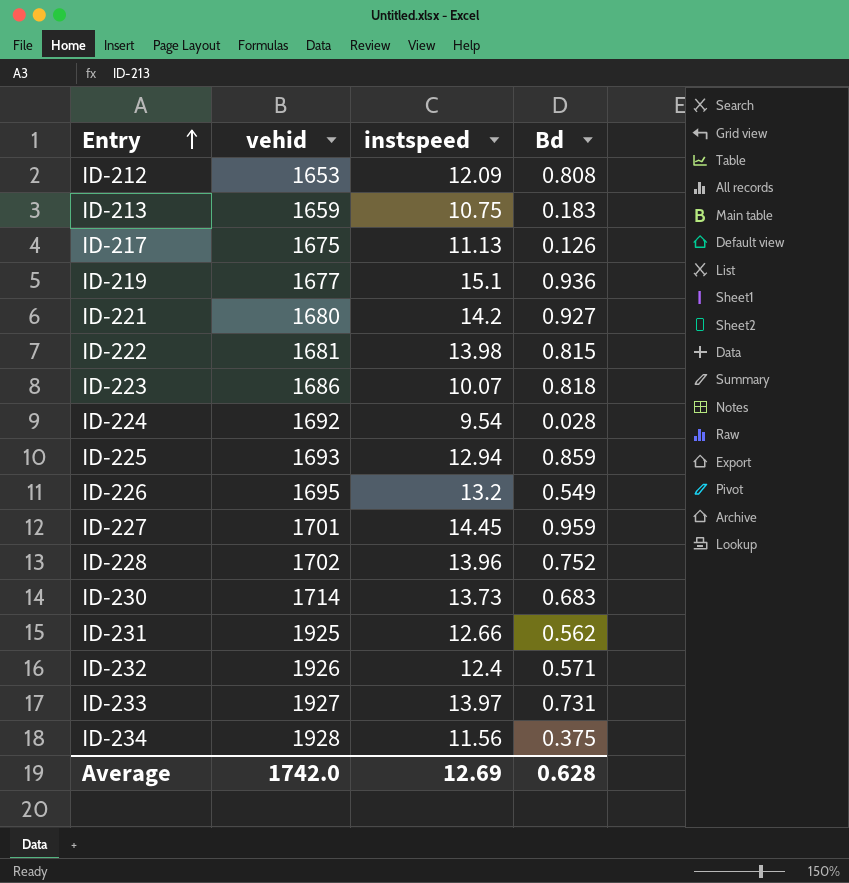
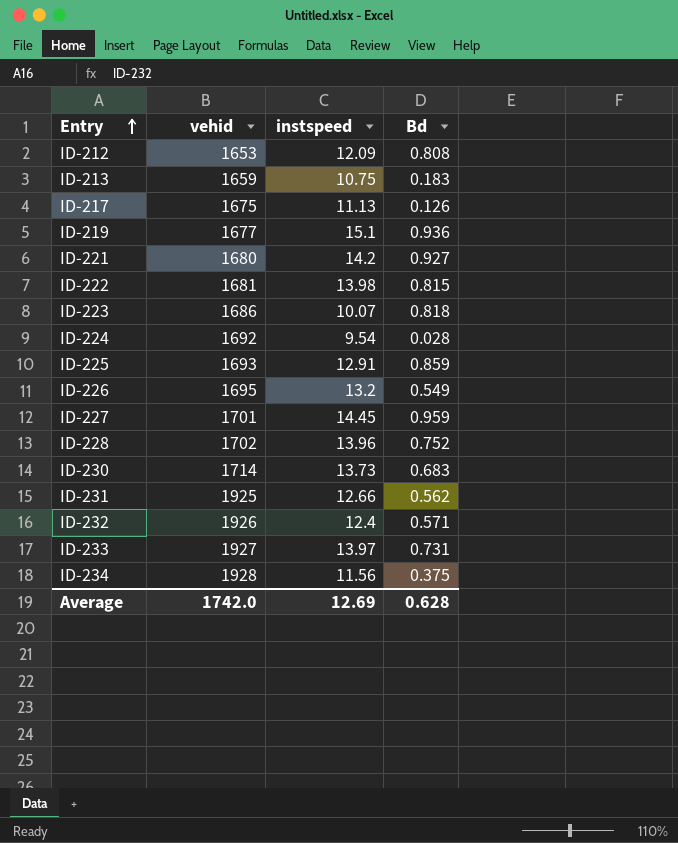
ID-225 | instspeed: 12.94 -> 12.91

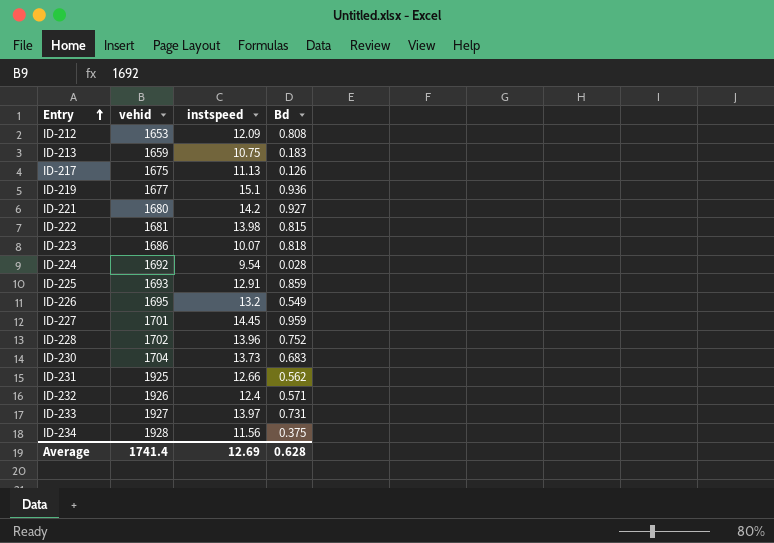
ID-230 | vehid: 1714 -> 1704
Average | vehid: 1742.0 -> 1741.4

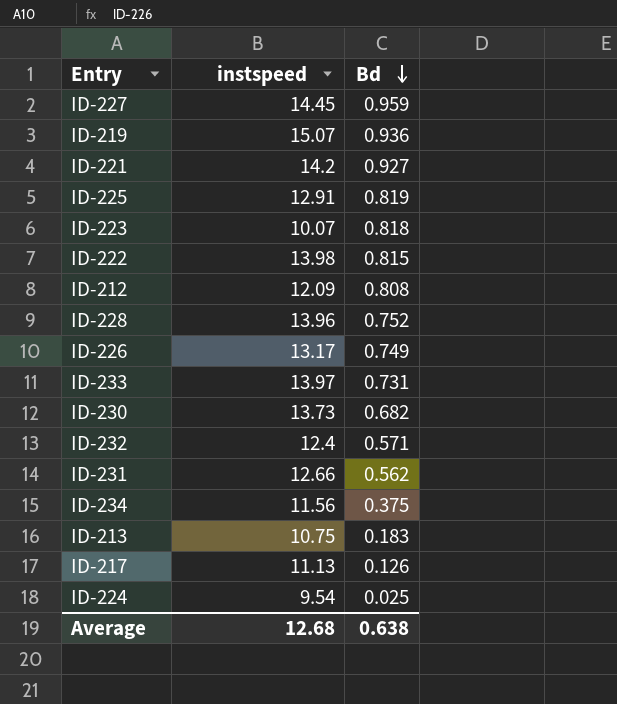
row order: Entry ascending -> Bd descending
column vehid | position: 2 -> none
ID-219 | instspeed: 15.1 -> 15.07
ID-225 | Bd: 0.859 -> 0.819
ID-226 | instspeed: 13.2 -> 13.17
ID-226 | Bd: 0.549 -> 0.749
ID-230 | Bd: 0.683 -> 0.682
ID-224 | Bd: 0.028 -> 0.025
Average | instspeed: 12.69 -> 12.68
Average | Bd: 0.628 -> 0.638

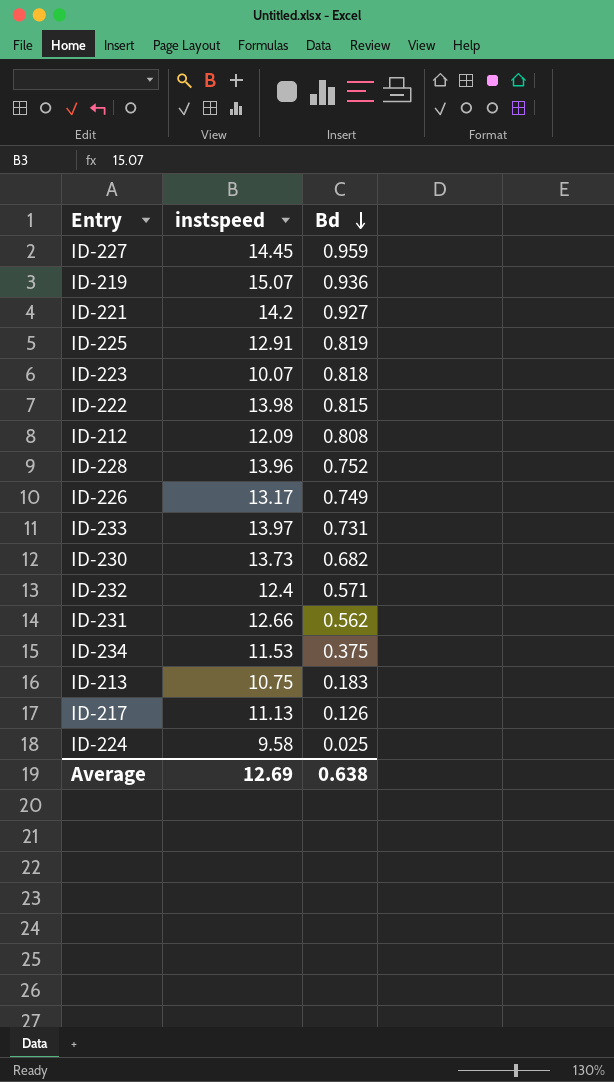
ID-234 | instspeed: 11.56 -> 11.53
ID-224 | instspeed: 9.54 -> 9.58
Average | instspeed: 12.68 -> 12.69

